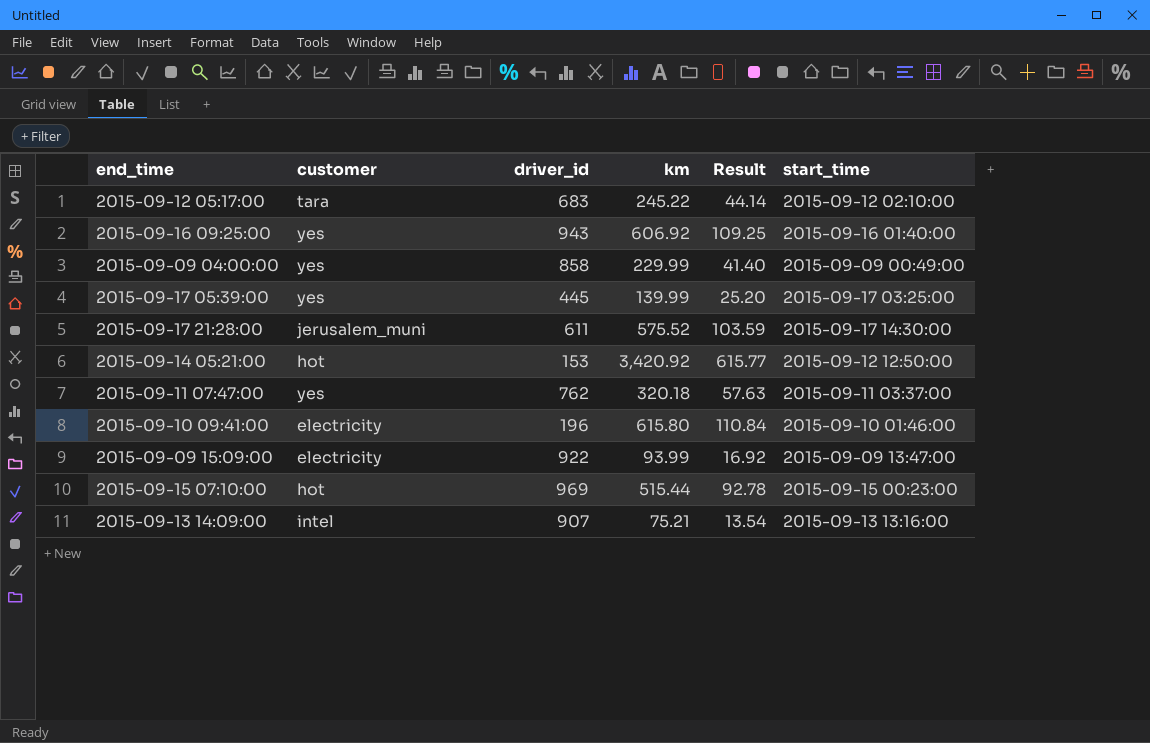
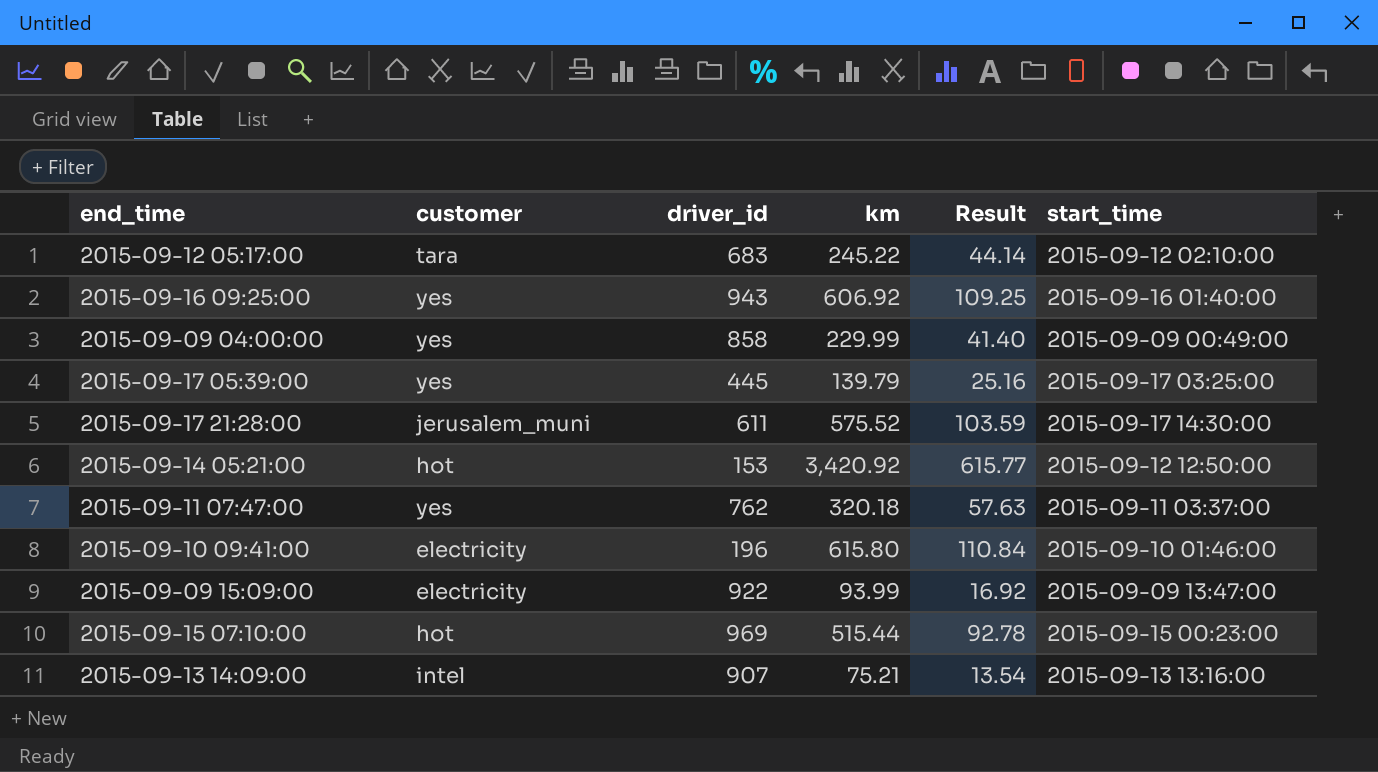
2015-09-17 05:39:00 | km: 139.99 -> 139.79
2015-09-17 05:39:00 | Result: 25.20 -> 25.16

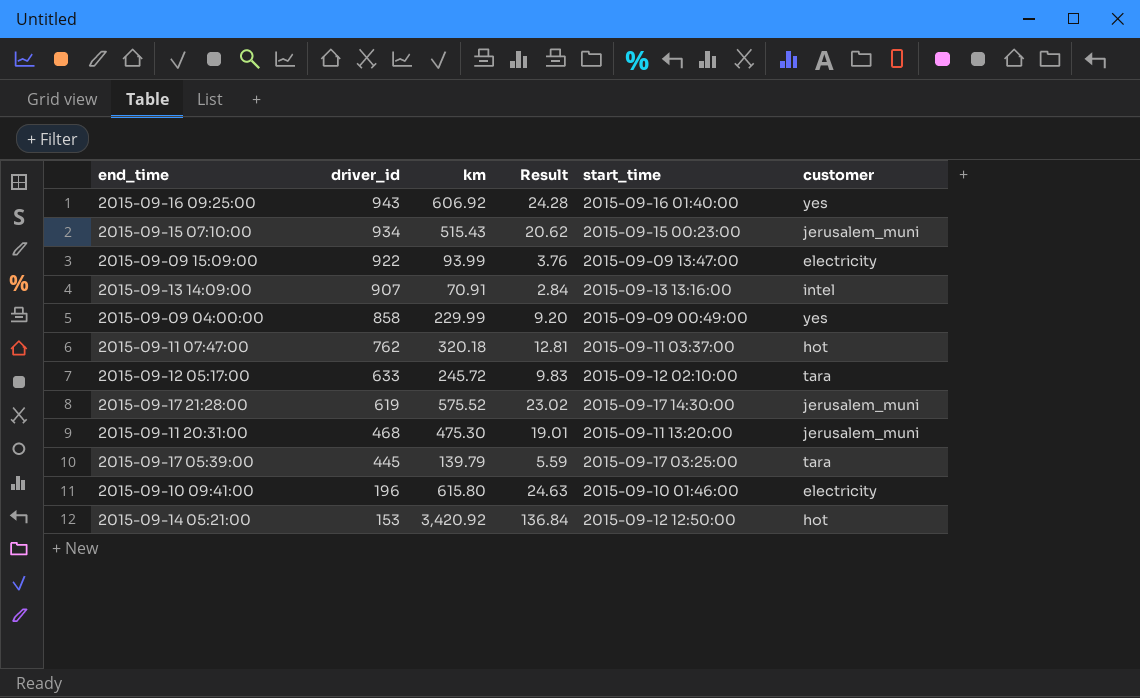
row order: none -> driver_id descending
column Result | formula: [km] * 0.18 -> [km] * 0.04
column customer | position: 2 -> 6
2015-09-15 07:10:00 | driver_id: 969 -> 934
2015-09-15 07:10:00 | km: 515.44 -> 515.43
2015-09-15 07:10:00 | customer: hot -> jerusalem_muni
2015-09-13 14:09:00 | km: 75.21 -> 70.91
2015-09-11 07:47:00 | customer: yes -> hot
2015-09-12 05:17:00 | driver_id: 683 -> 633
2015-09-12 05:17:00 | km: 245.22 -> 245.72
2015-09-17 21:28:00 | driver_id: 611 -> 619
row 2015-09-11 20:31:00: none -> 468 | 475.30 | 19.01 | 2015-09-11 13:20:00 | jerusalem_muni
2015-09-17 05:39:00 | customer: yes -> tara

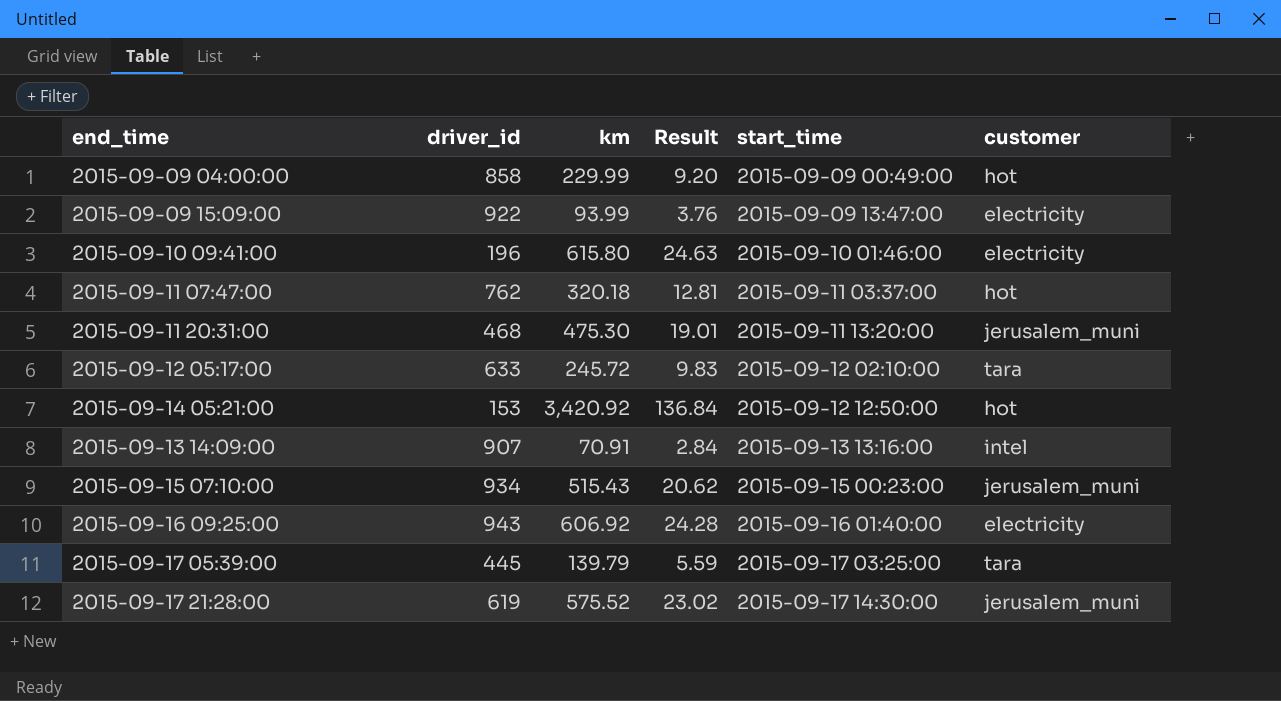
row order: driver_id descending -> start_time ascending
2015-09-09 04:00:00 | customer: yes -> hot
2015-09-16 09:25:00 | customer: yes -> electricity

